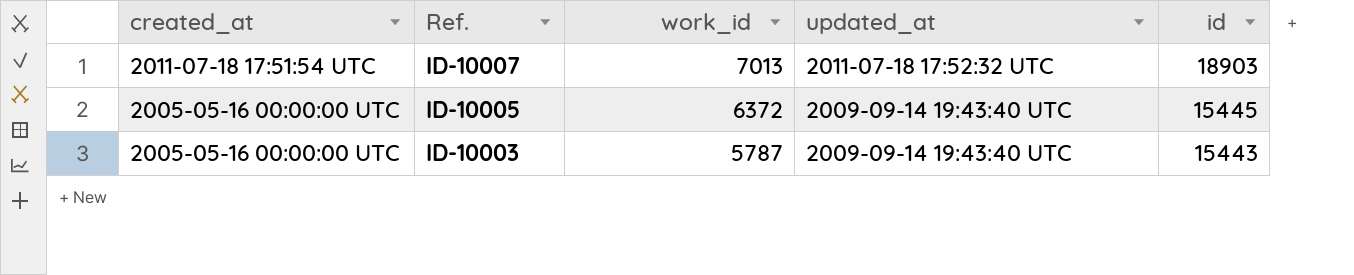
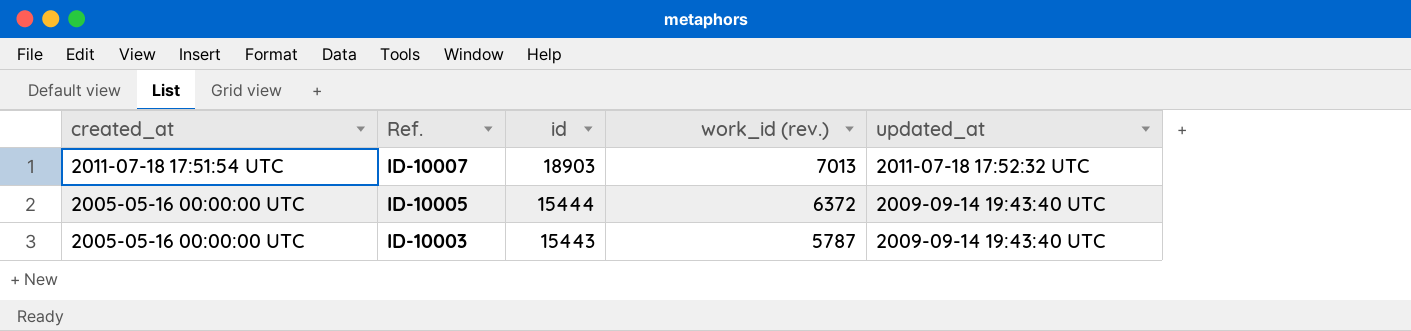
column id | position: 5 -> 3
column name: work_id -> work_id (rev.)
ID-10005 | id: 15445 -> 15444

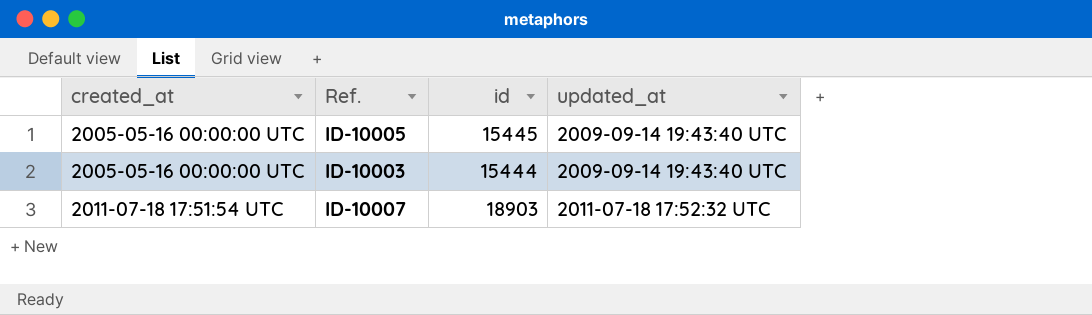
row order: created_at descending -> created_at ascending
column work_id (rev.) | position: 4 -> none
ID-10005 | id: 15444 -> 15445
ID-10003 | id: 15443 -> 15444

